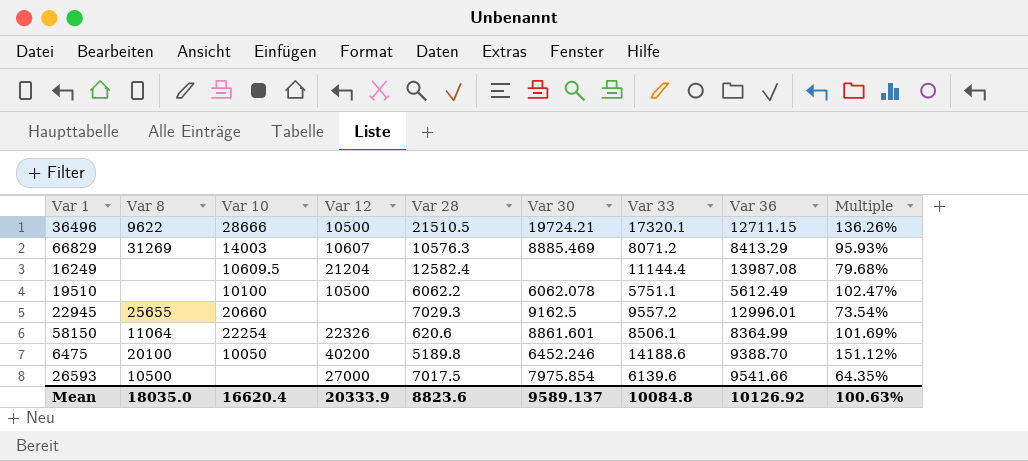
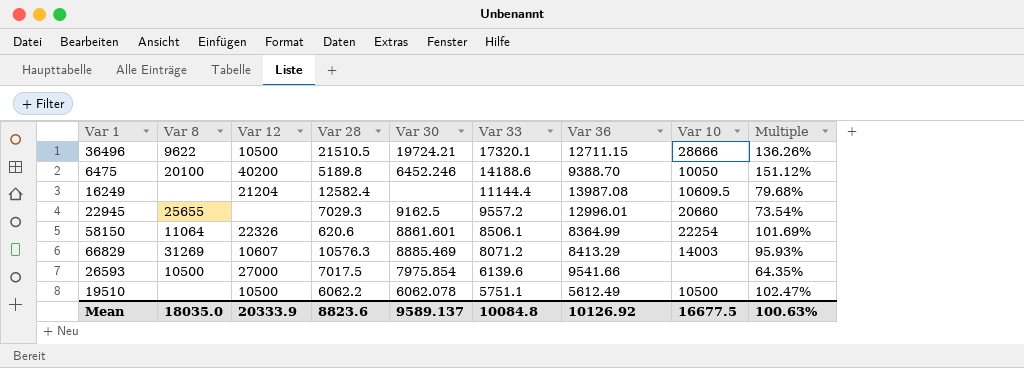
row order: none -> Var 33 descending
column Var 10 | position: 3 -> 8
19510 | Var 10: 10100 -> 10500
Mean | Var 10: 16620.4 -> 16677.5

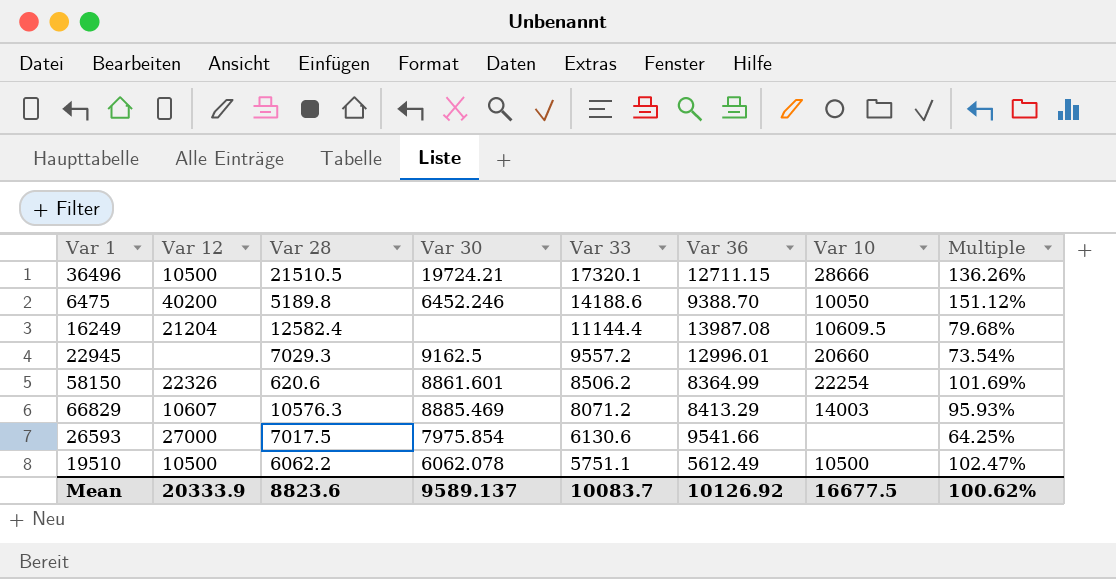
column Var 8 | position: 2 -> none
58150 | Var 33: 8506.1 -> 8506.2
26593 | Var 33: 6139.6 -> 6130.6
26593 | Multiple: 64.35% -> 64.25%
Mean | Var 33: 10084.8 -> 10083.7
Mean | Multiple: 100.63% -> 100.62%

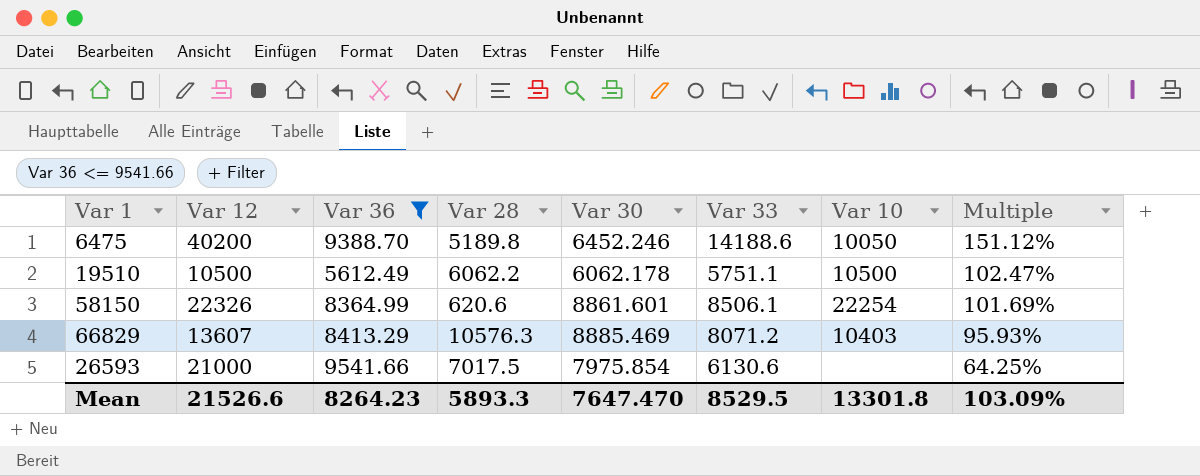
filter: none -> Var 36 <= 9541.66
row order: Var 33 descending -> Multiple descending
column Var 36 | position: 6 -> 3
19510 | Var 30: 6062.078 -> 6062.178
58150 | Var 33: 8506.2 -> 8506.1
66829 | Var 12: 10607 -> 13607
66829 | Var 10: 14003 -> 10403
26593 | Var 12: 27000 -> 21000
Mean | Var 12: 20333.9 -> 21526.6
Mean | Var 36: 10126.92 -> 8264.23
Mean | Var 28: 8823.6 -> 5893.3
Mean | Var 30: 9589.137 -> 7647.470
Mean | Var 33: 10083.7 -> 8529.5
Mean | Var 10: 16677.5 -> 13301.8
Mean | Multiple: 100.62% -> 103.09%

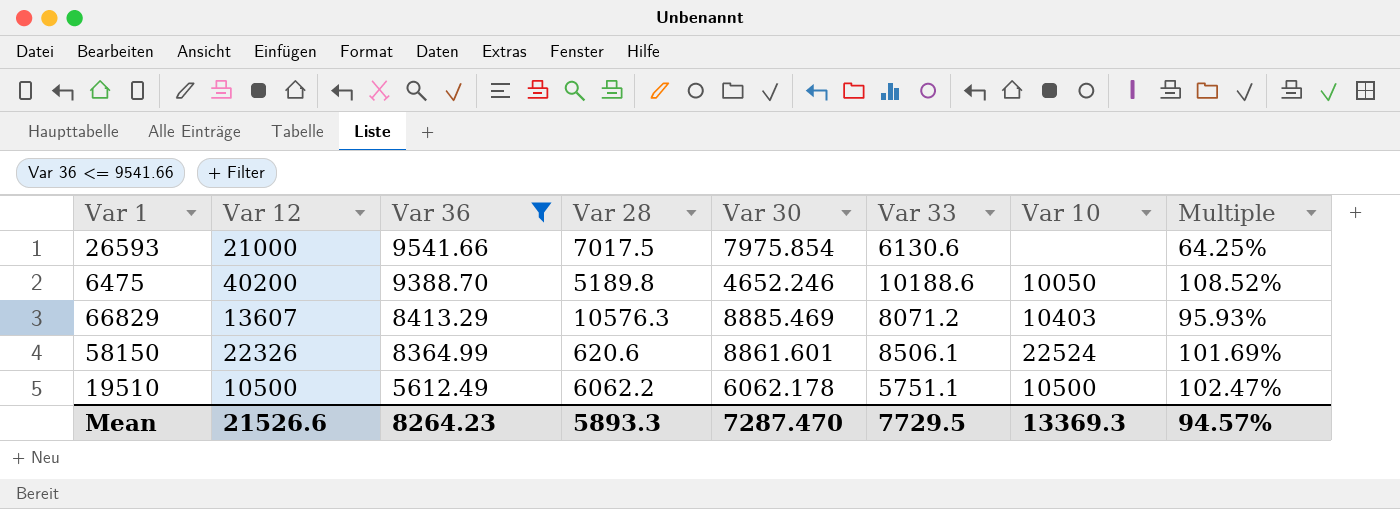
row order: Multiple descending -> Var 36 descending
6475 | Var 30: 6452.246 -> 4652.246
6475 | Var 33: 14188.6 -> 10188.6
6475 | Multiple: 151.12% -> 108.52%
58150 | Var 10: 22254 -> 22524
Mean | Var 30: 7647.470 -> 7287.470
Mean | Var 33: 8529.5 -> 7729.5
Mean | Var 10: 13301.8 -> 13369.3
Mean | Multiple: 103.09% -> 94.57%

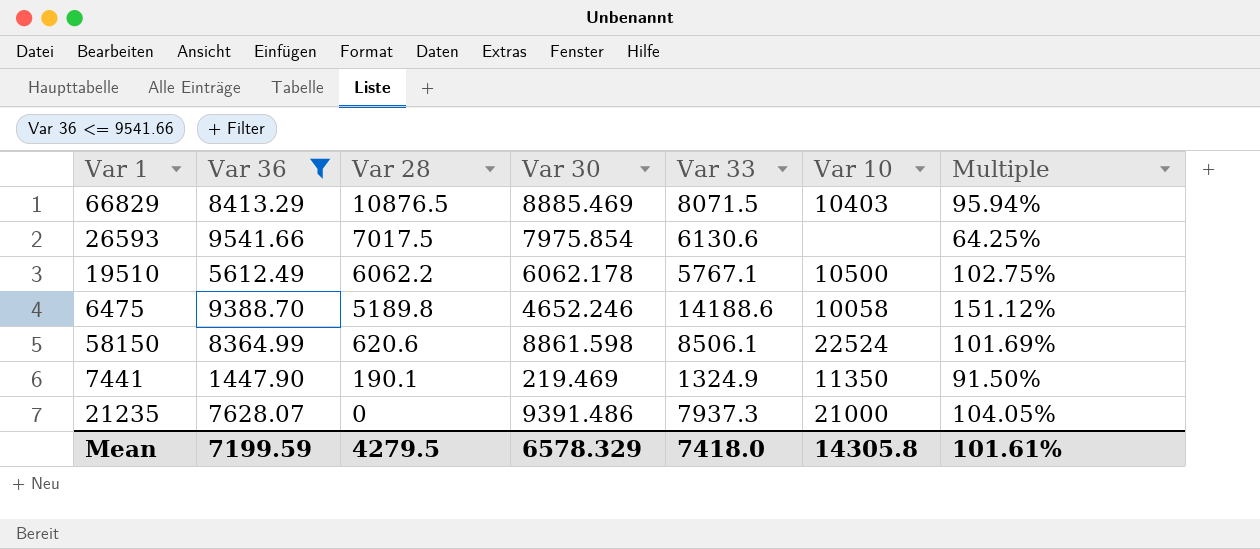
row order: Var 36 descending -> Var 28 descending
column Var 12 | position: 2 -> none
66829 | Var 28: 10576.3 -> 10876.5
66829 | Var 33: 8071.2 -> 8071.5
66829 | Multiple: 95.93% -> 95.94%
19510 | Var 33: 5751.1 -> 5767.1
19510 | Multiple: 102.47% -> 102.75%
6475 | Var 33: 10188.6 -> 14188.6
6475 | Var 10: 10050 -> 10058
6475 | Multiple: 108.52% -> 151.12%
58150 | Var 30: 8861.601 -> 8861.598
row 7441: none -> 1447.90 | 190.1 | 219.469 | 1324.9 | 11350 | 91.50%
row 21235: none -> 7628.07 | 0 | 9391.486 | 7937.3 | 21000 | 104.05%
Mean | Var 36: 8264.23 -> 7199.59
Mean | Var 28: 5893.3 -> 4279.5
Mean | Var 30: 7287.470 -> 6578.329
Mean | Var 33: 7729.5 -> 7418.0
Mean | Var 10: 13369.3 -> 14305.8
Mean | Multiple: 94.57% -> 101.61%

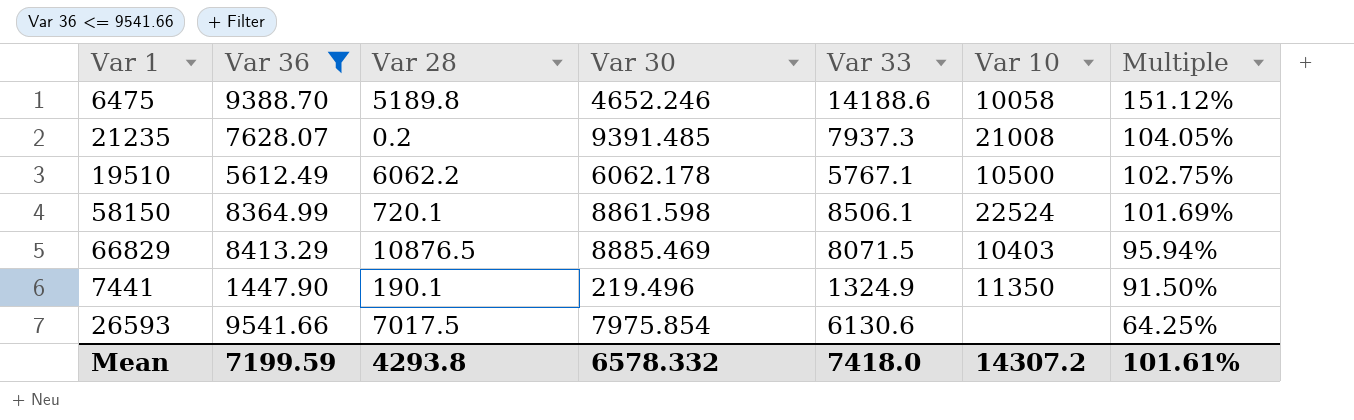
row order: Var 28 descending -> Multiple descending
21235 | Var 28: 0 -> 0.2
21235 | Var 30: 9391.486 -> 9391.485
21235 | Var 10: 21000 -> 21008
58150 | Var 28: 620.6 -> 720.1
7441 | Var 30: 219.469 -> 219.496
Mean | Var 28: 4279.5 -> 4293.8
Mean | Var 30: 6578.329 -> 6578.332
Mean | Var 10: 14305.8 -> 14307.2

